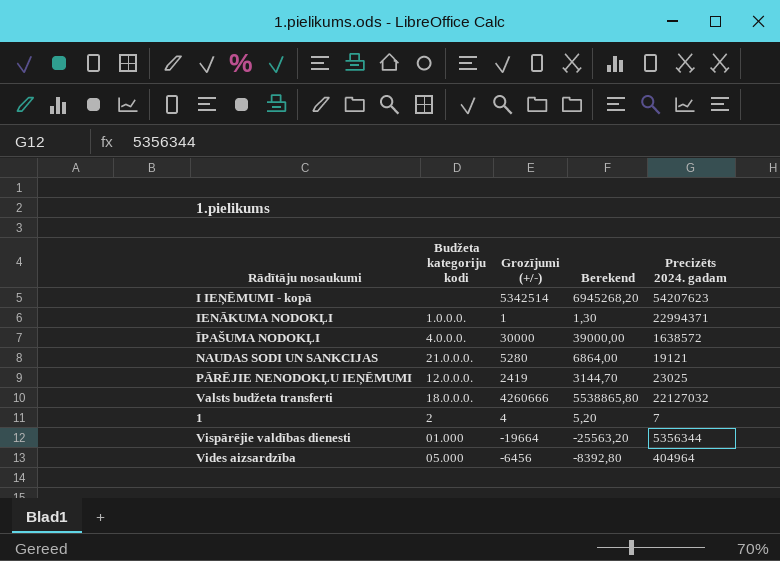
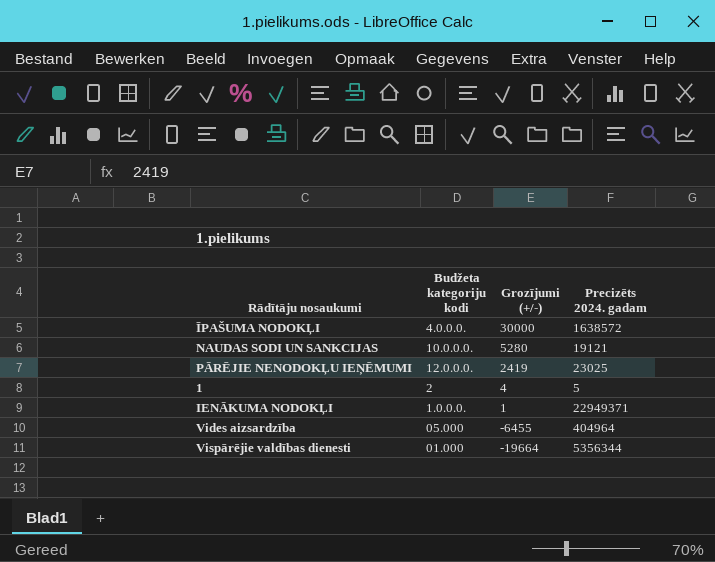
row order: none -> Grozījumi (+/-) descending
column Berekend | formula: [Grozījumi (+/-)] * 1,3 -> none
row I IEŅĒMUMI - kopā: none | 5342514 | 6945268,20 | 54207623 -> none
row Valsts budžeta transferti: 18.0.0.0. | 4260666 | 5538865,80 | 22127032 -> none
NAUDAS SODI UN SANKCIJAS | Budžeta kategoriju kodi: 21.0.0.0. -> 10.0.0.0.
1 | Precizēts 2024. gadam: 7 -> 5
IENĀKUMA NODOKĻI | Precizēts 2024. gadam: 22994371 -> 22949371
Vides aizsardzība | Grozījumi (+/-): -6456 -> -6455

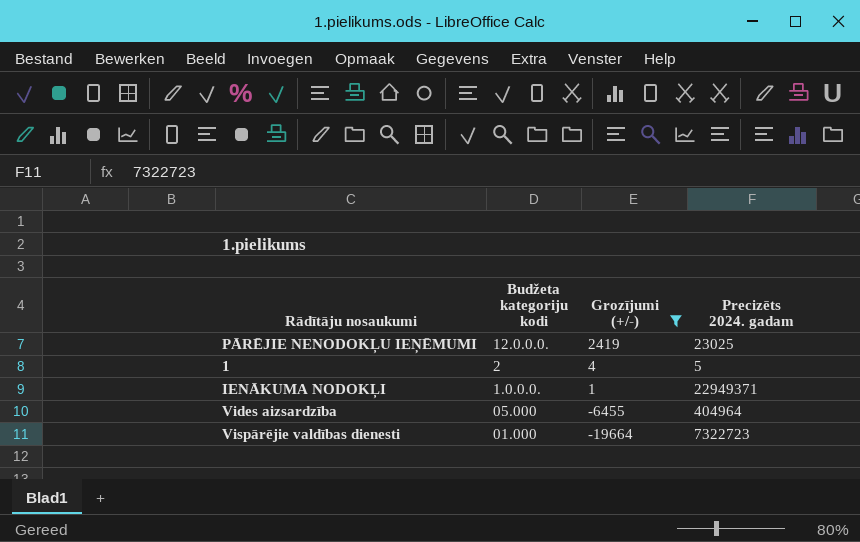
filter: none -> Grozījumi (+/-) <= 2419
Vispārējie valdības dienesti | Precizēts 2024. gadam: 5356344 -> 7322723

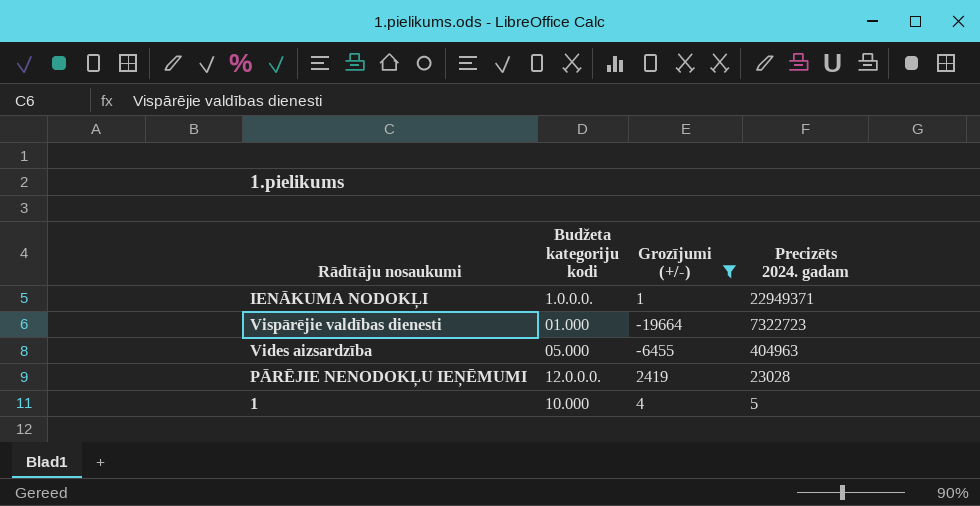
row order: Grozījumi (+/-) descending -> Precizēts 2024. gadam descending
Vides aizsardzība | Precizēts 2024. gadam: 404964 -> 404963
PĀRĒJIE NENODOKĻU IEŅĒMUMI | Precizēts 2024. gadam: 23025 -> 23028
1 | Budžeta kategoriju kodi: 2 -> 10.000

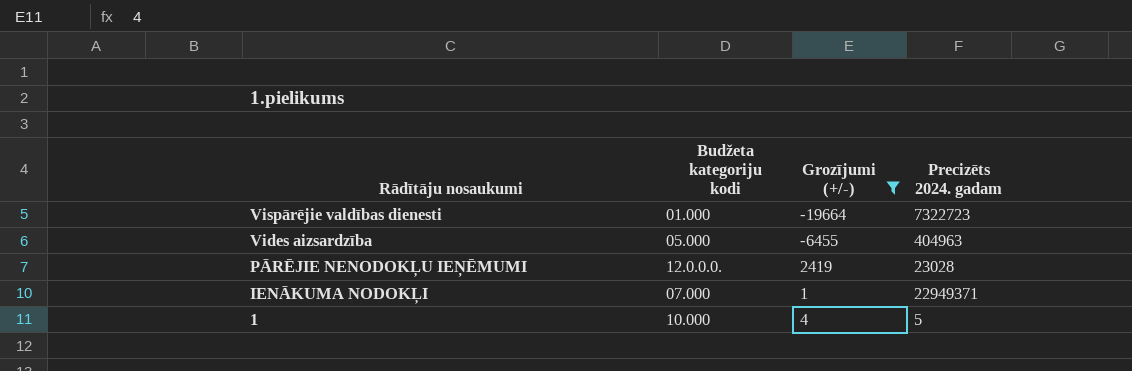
row order: Precizēts 2024. gadam descending -> Rādītāju nosaukumi descending
IENĀKUMA NODOKĻI | Budžeta kategoriju kodi: 1.0.0.0. -> 07.000

